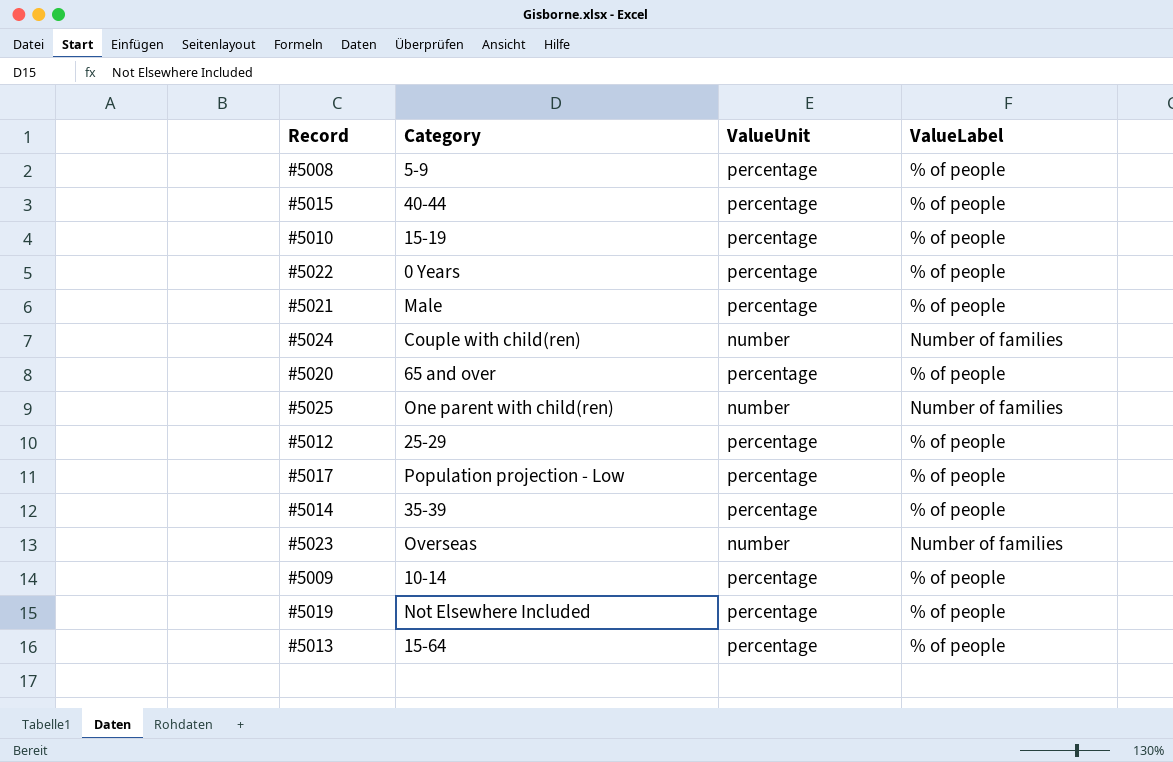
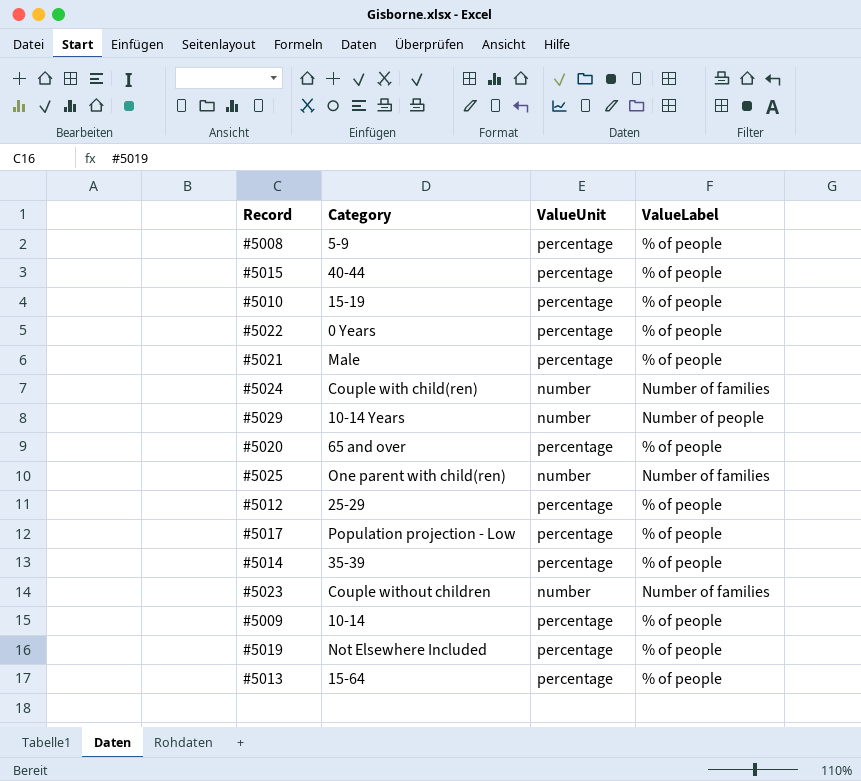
row #5029: none -> 10-14 Years | number | Number of people
#5023 | Category: Overseas -> Couple without children

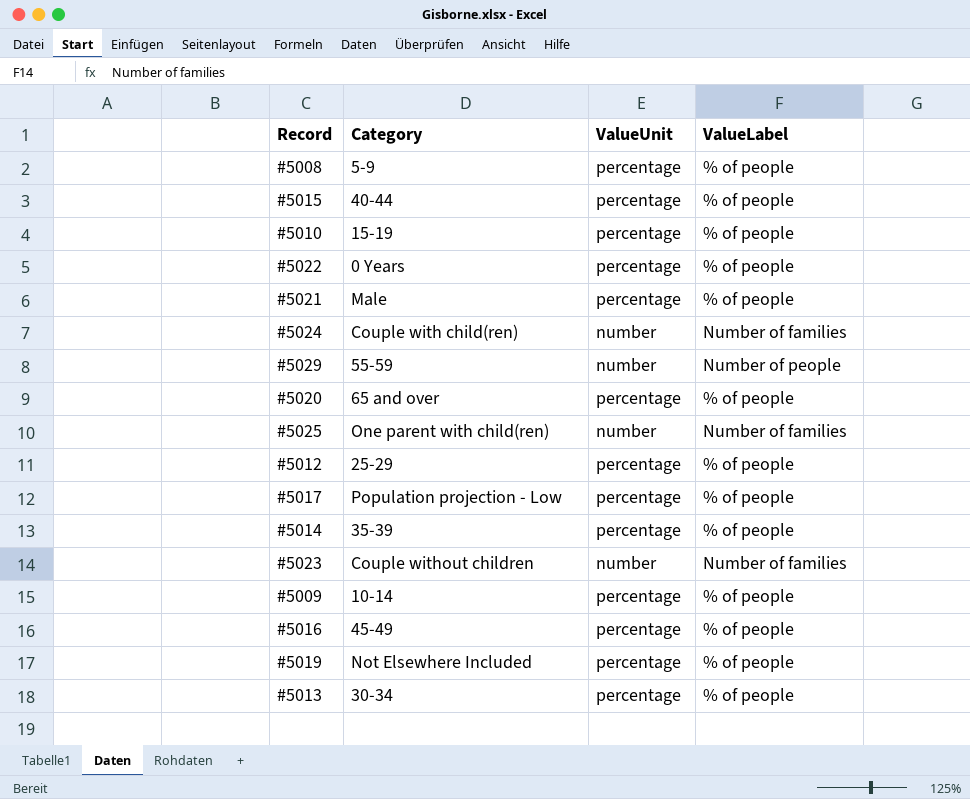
#5029 | Category: 10-14 Years -> 55-59
row #5016: none -> 45-49 | percentage | % of people
#5013 | Category: 15-64 -> 30-34

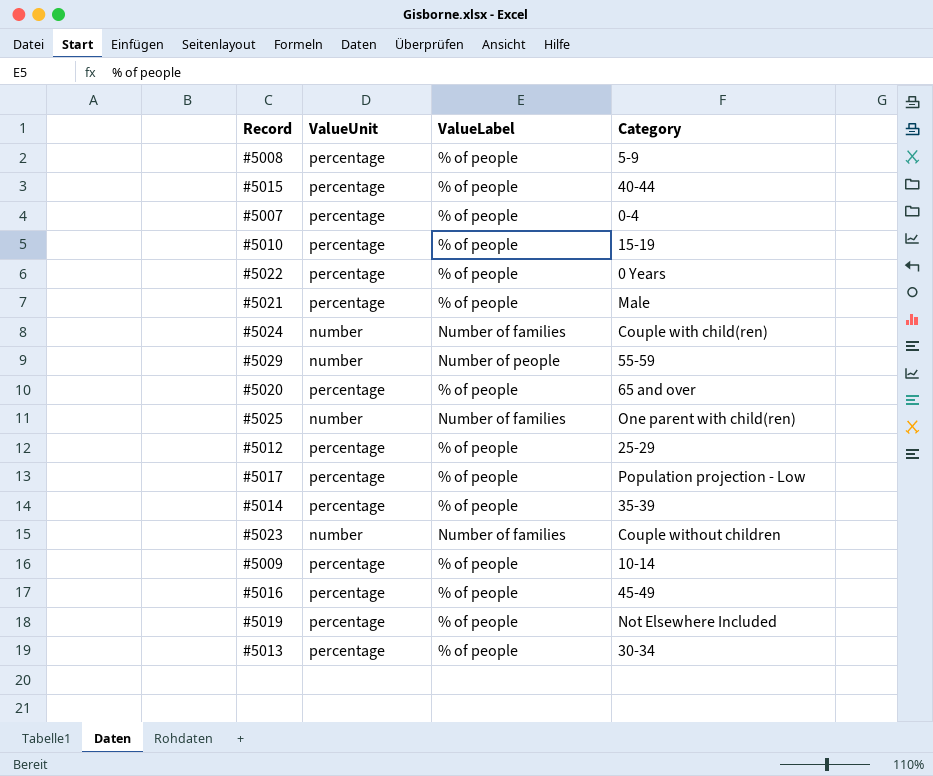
column Category | position: 2 -> 4
row #5007: none -> percentage | % of people | 0-4

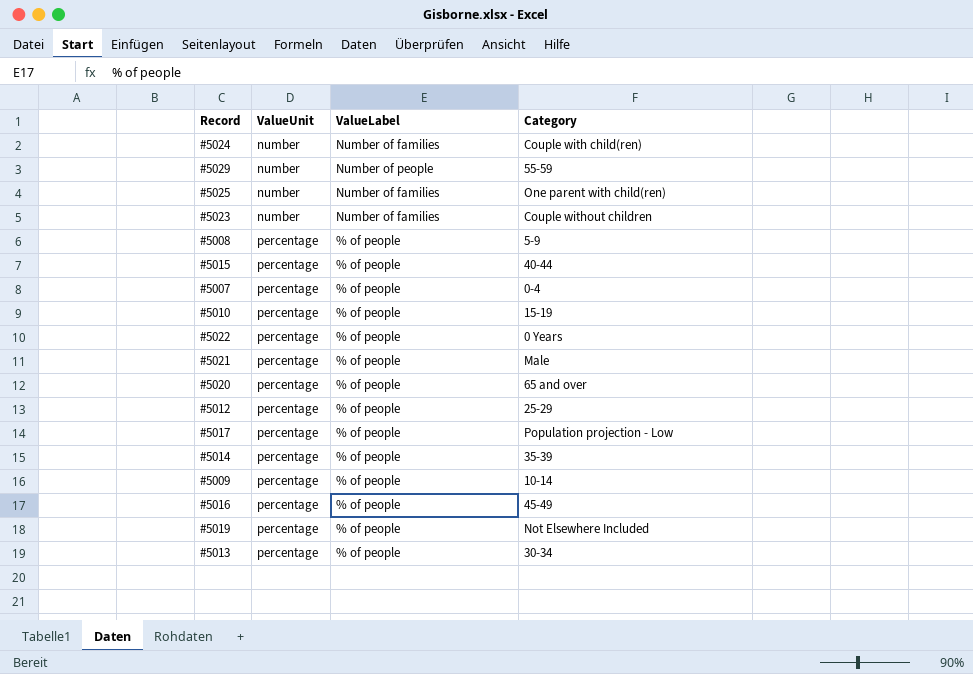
row order: none -> ValueUnit ascending

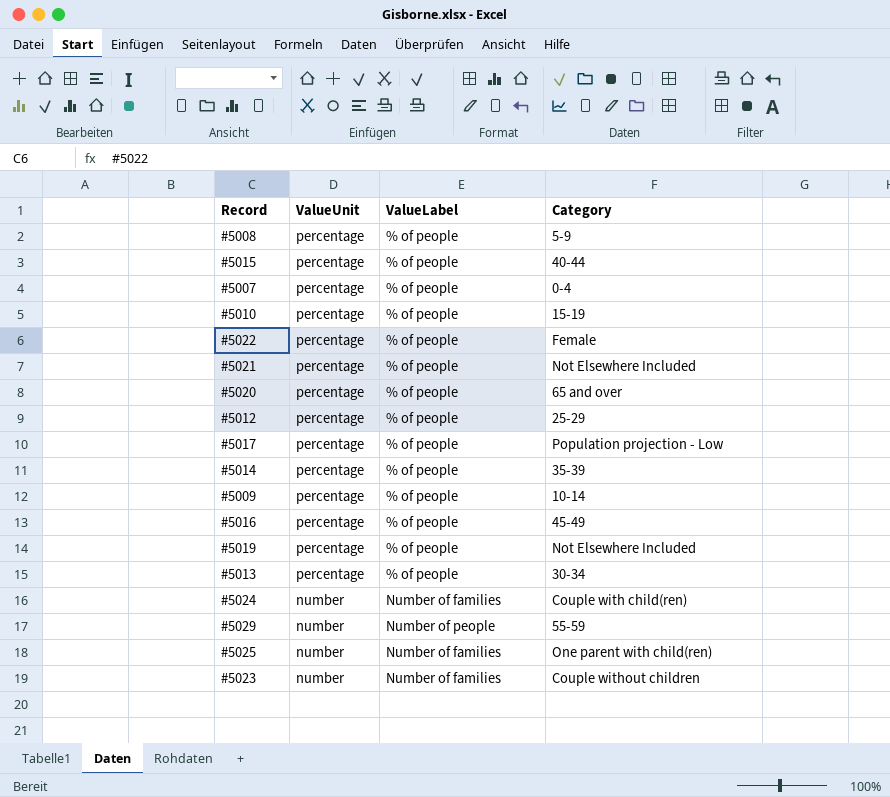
row order: ValueUnit ascending -> ValueUnit descending
#5022 | Category: 0 Years -> Female
#5021 | Category: Male -> Not Elsewhere Included

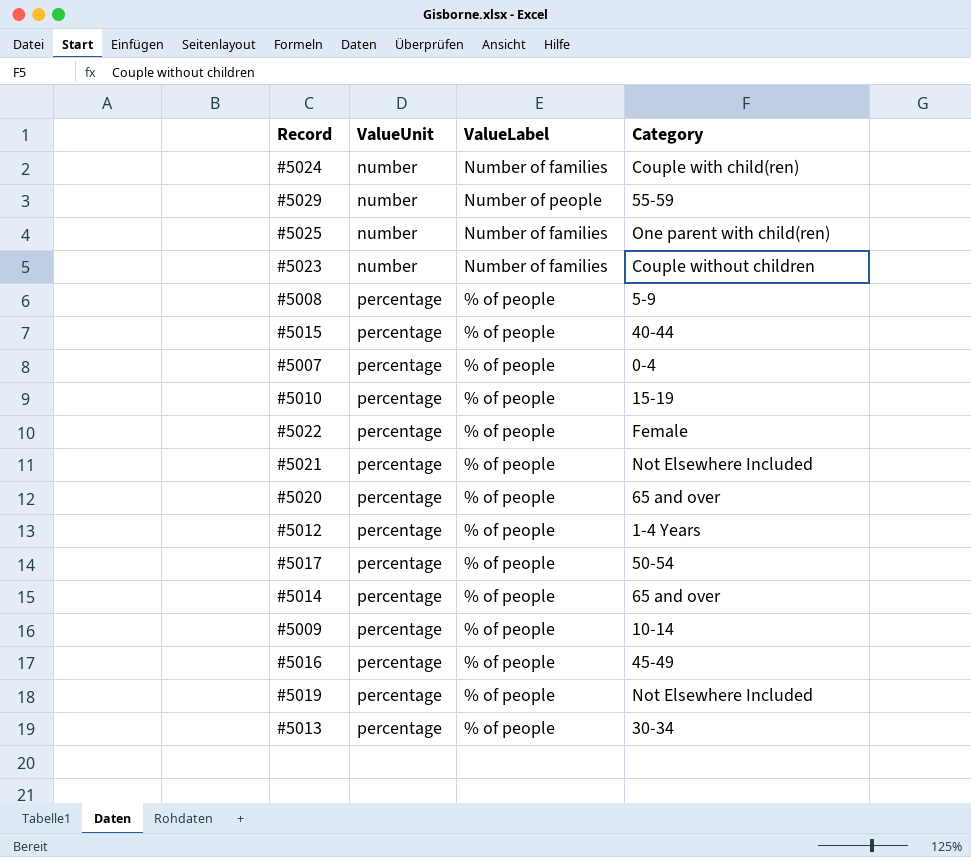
row order: ValueUnit descending -> ValueUnit ascending
#5012 | Category: 25-29 -> 1-4 Years
#5017 | Category: Population projection - Low -> 50-54
#5014 | Category: 35-39 -> 65 and over

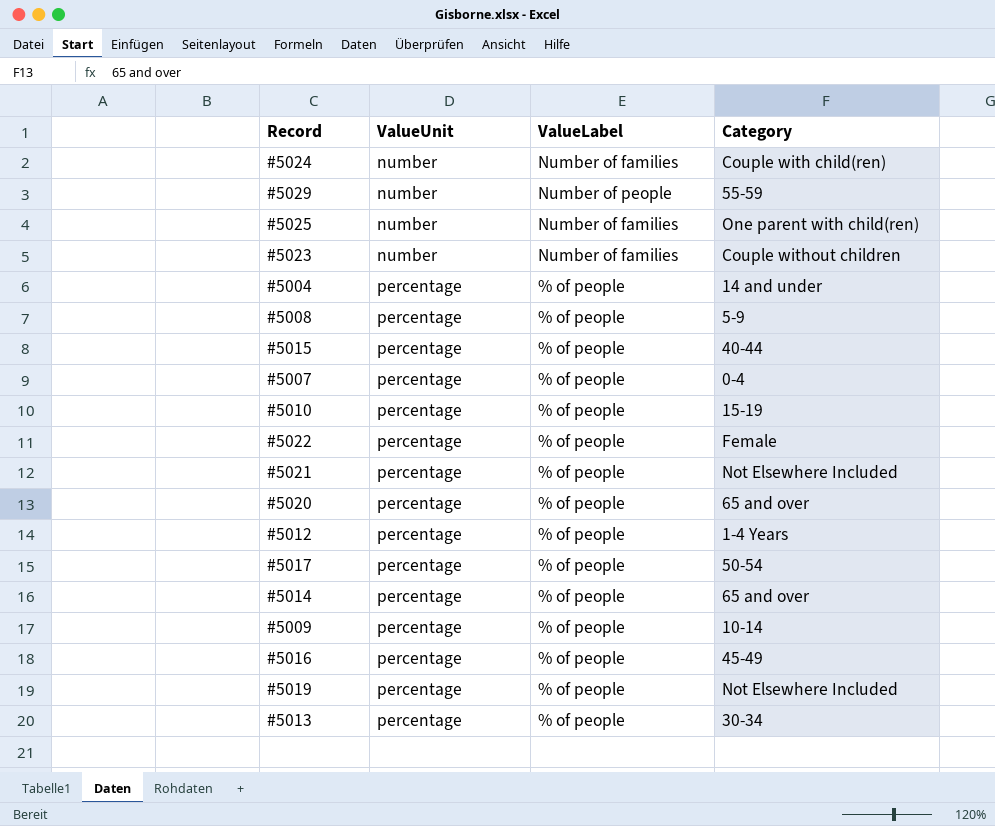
row #5004: none -> percentage | % of people | 14 and under

